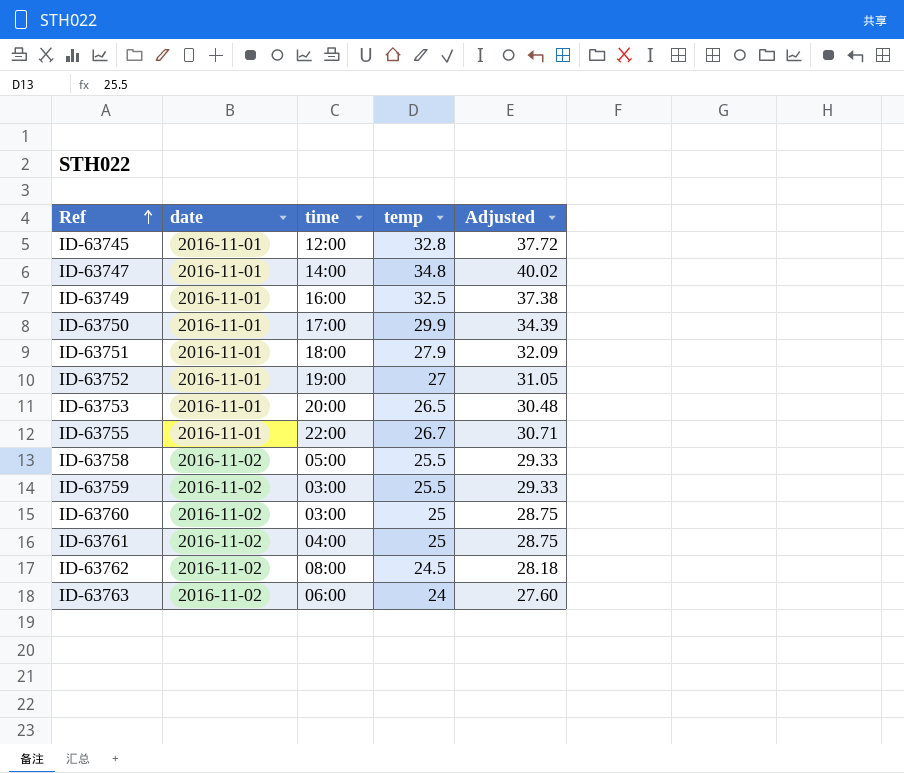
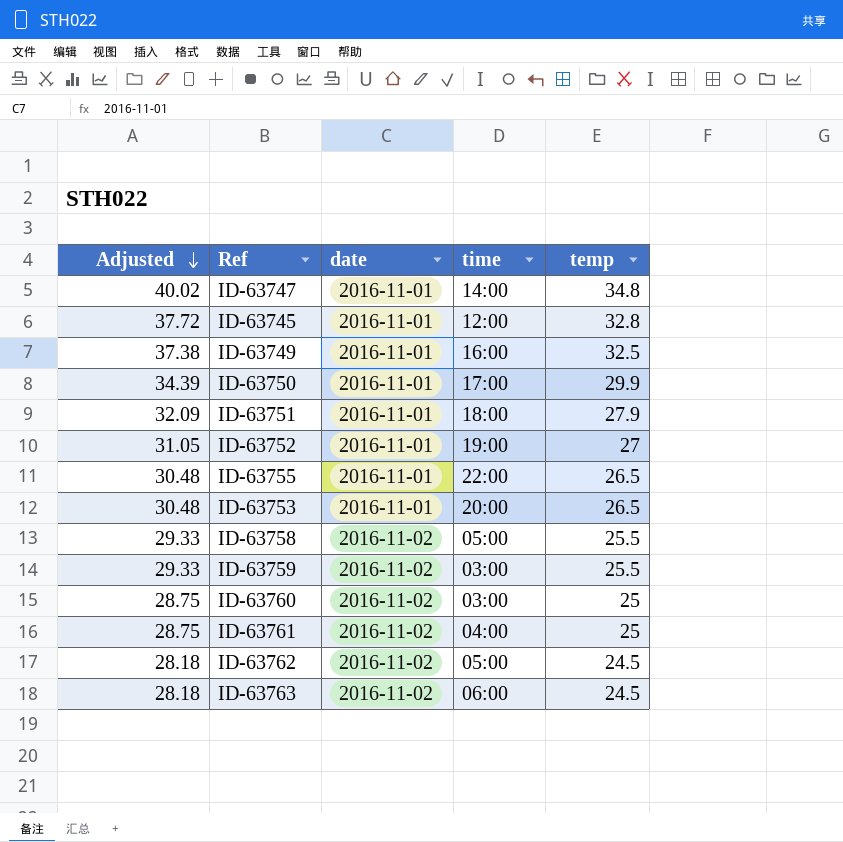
row order: Ref ascending -> Adjusted descending
column Adjusted | position: 5 -> 1
ID-63755 | Adjusted: 30.71 -> 30.48
ID-63755 | temp: 26.7 -> 26.5
ID-63762 | time: 08:00 -> 05:00
ID-63763 | Adjusted: 27.60 -> 28.18
ID-63763 | temp: 24 -> 24.5

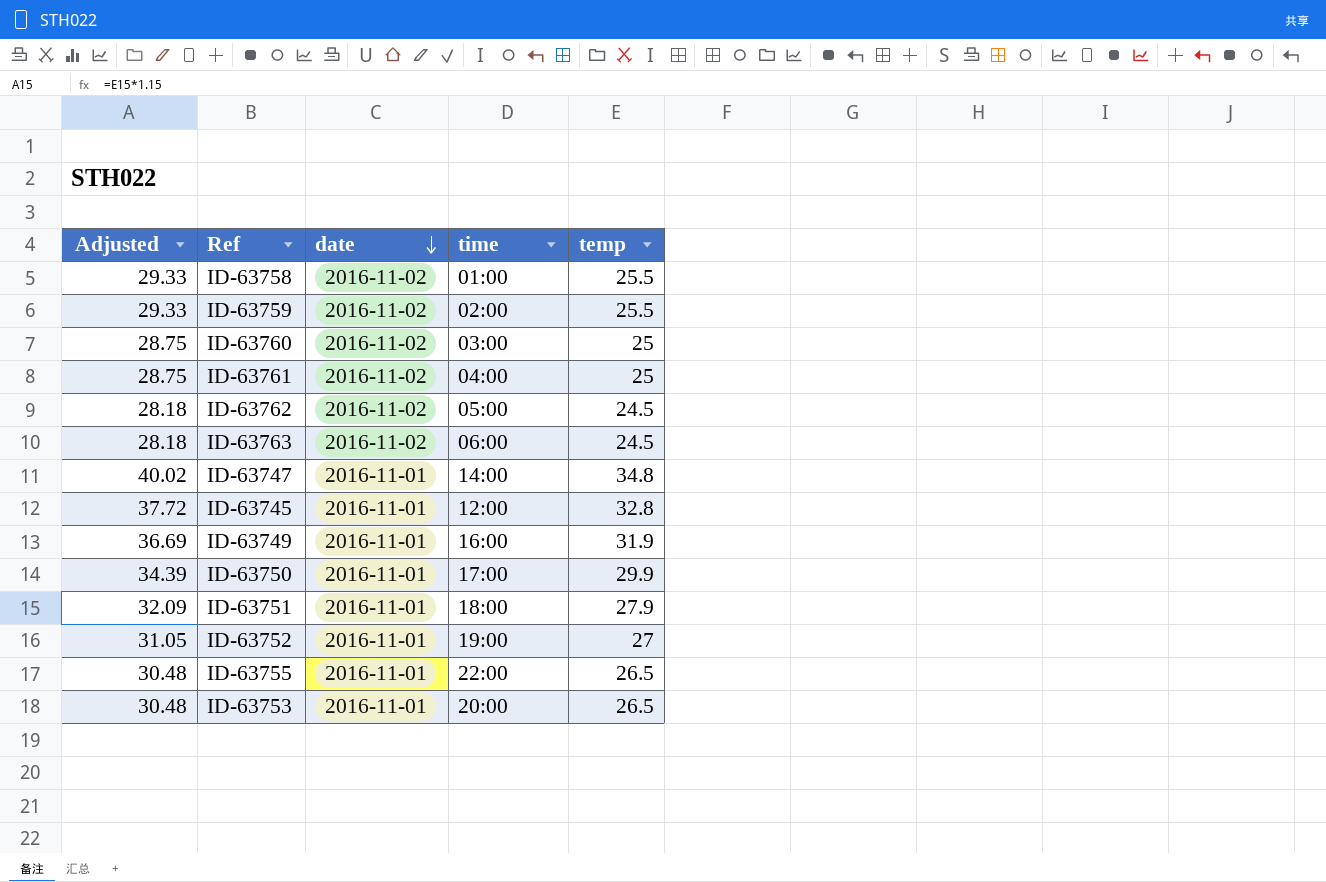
row order: Adjusted descending -> date descending
ID-63758 | time: 05:00 -> 01:00
ID-63759 | time: 03:00 -> 02:00
ID-63749 | Adjusted: 37.38 -> 36.69
ID-63749 | temp: 32.5 -> 31.9

